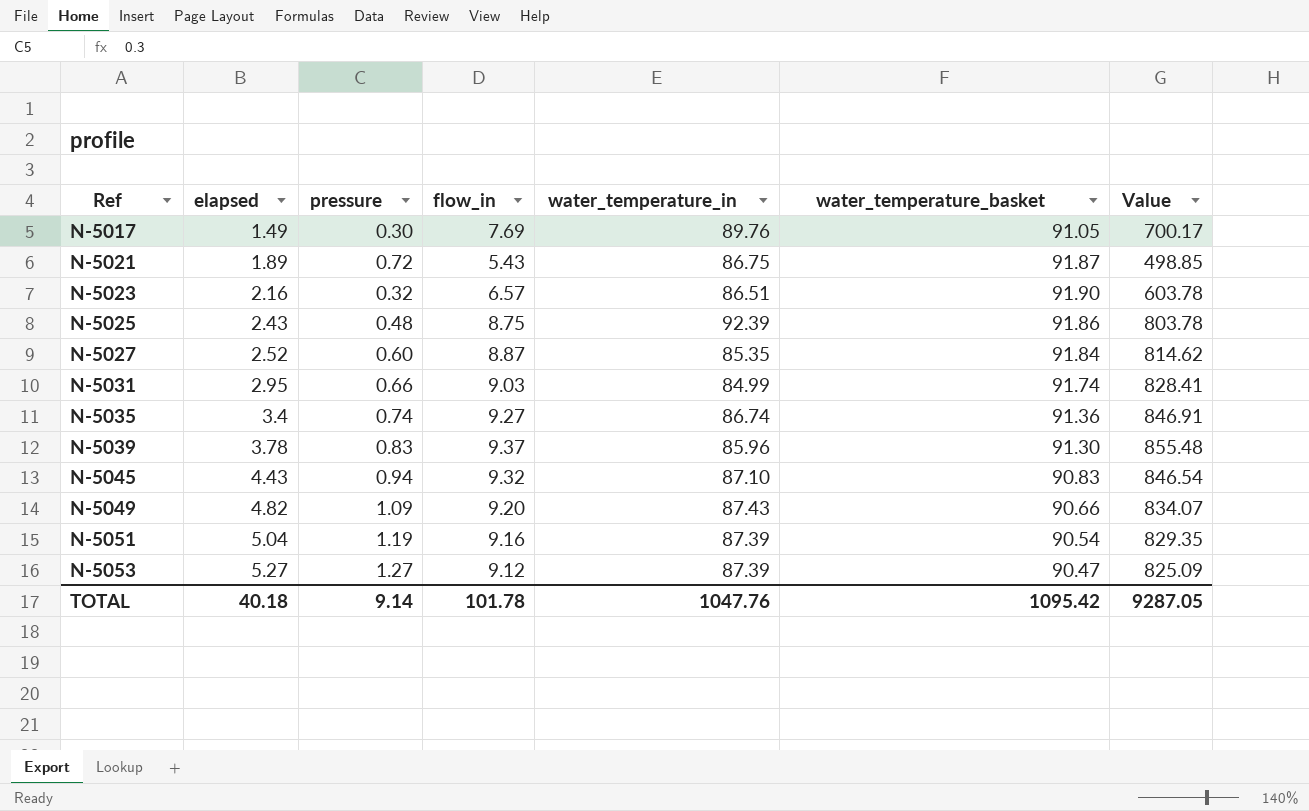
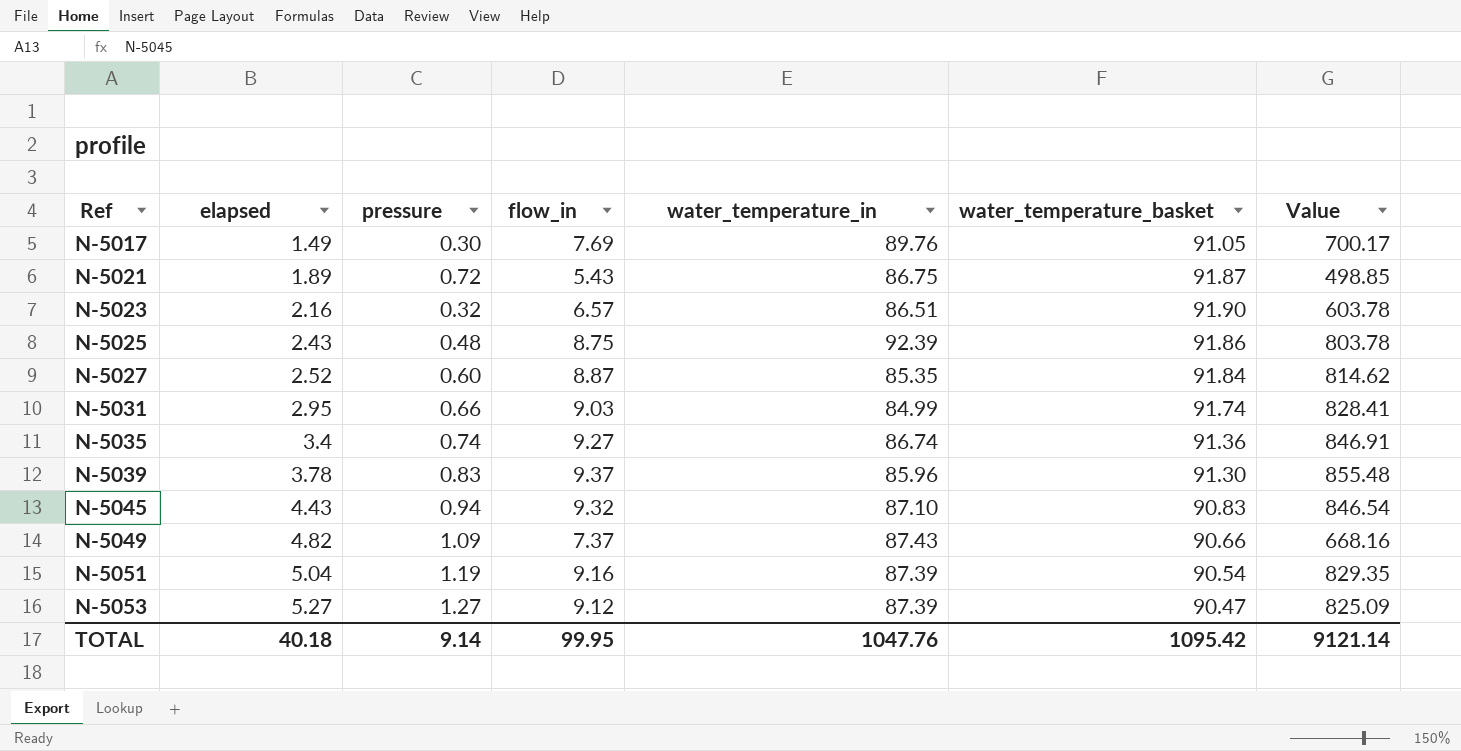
N-5049 | flow_in: 9.20 -> 7.37
N-5049 | Value: 834.07 -> 668.16
TOTAL | flow_in: 101.78 -> 99.95
TOTAL | Value: 9287.05 -> 9121.14

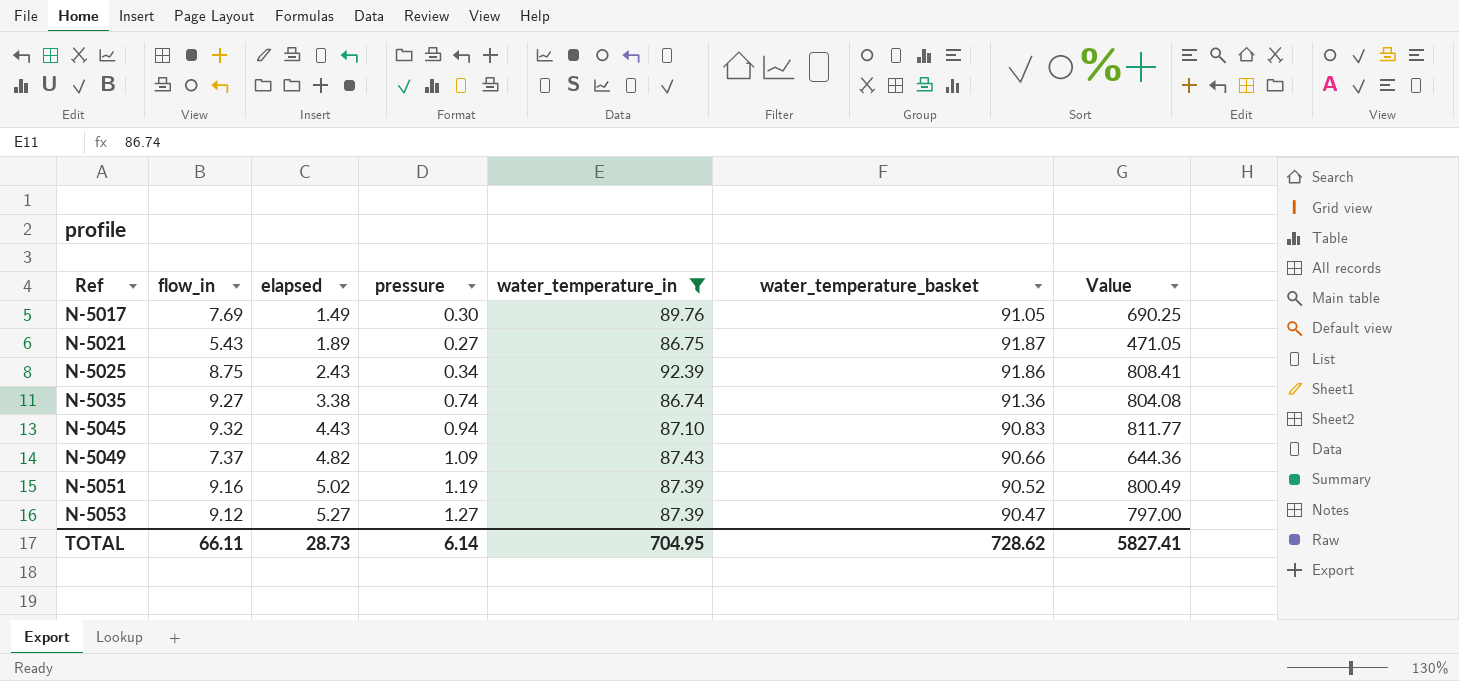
filter: none -> water_temperature_in >= 86.74
column flow_in | position: 4 -> 2
column Value | formula: [flow_in] * [water_temperature_basket] -> [flow_in] * [water_temperature_in]
N-5021 | pressure: 0.72 -> 0.27
N-5025 | pressure: 0.48 -> 0.34
N-5035 | elapsed: 3.4 -> 3.38
N-5051 | elapsed: 5.04 -> 5.02
N-5051 | water_temperature_basket: 90.54 -> 90.52
TOTAL | flow_in: 99.95 -> 66.11
TOTAL | elapsed: 40.18 -> 28.73
TOTAL | pressure: 9.14 -> 6.14
TOTAL | water_temperature_in: 1047.76 -> 704.95
TOTAL | water_temperature_basket: 1095.42 -> 728.62
TOTAL | Value: 9121.14 -> 5827.41

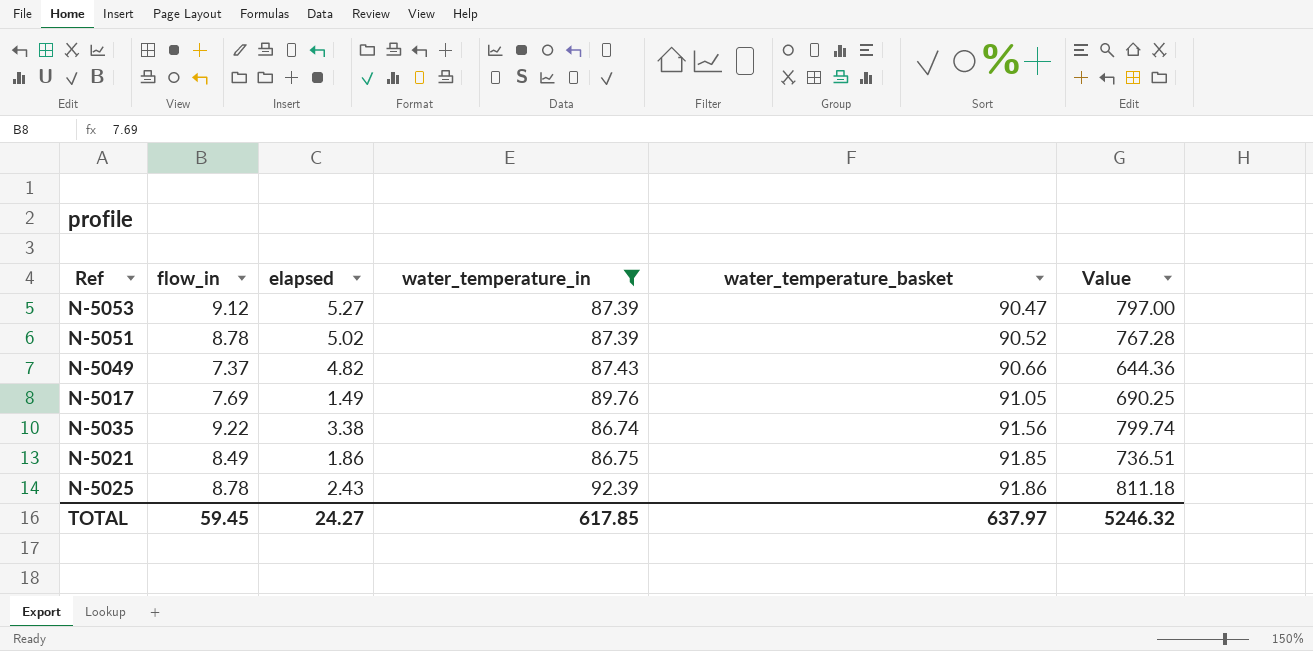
row order: Ref ascending -> water_temperature_basket ascending
column pressure | position: 4 -> none
row N-5045: 9.32 | 4.43 | 0.94 | 87.10 | 90.83 | 811.77 -> none
N-5051 | flow_in: 9.16 -> 8.78
N-5051 | Value: 800.49 -> 767.28
N-5035 | flow_in: 9.27 -> 9.22
N-5035 | water_temperature_basket: 91.36 -> 91.56
N-5035 | Value: 804.08 -> 799.74
N-5021 | flow_in: 5.43 -> 8.49
N-5021 | elapsed: 1.89 -> 1.86
N-5021 | water_temperature_basket: 91.87 -> 91.85
N-5021 | Value: 471.05 -> 736.51
N-5025 | flow_in: 8.75 -> 8.78
N-5025 | Value: 808.41 -> 811.18
TOTAL | flow_in: 66.11 -> 59.45
TOTAL | elapsed: 28.73 -> 24.27
TOTAL | water_temperature_in: 704.95 -> 617.85
TOTAL | water_temperature_basket: 728.62 -> 637.97
TOTAL | Value: 5827.41 -> 5246.32

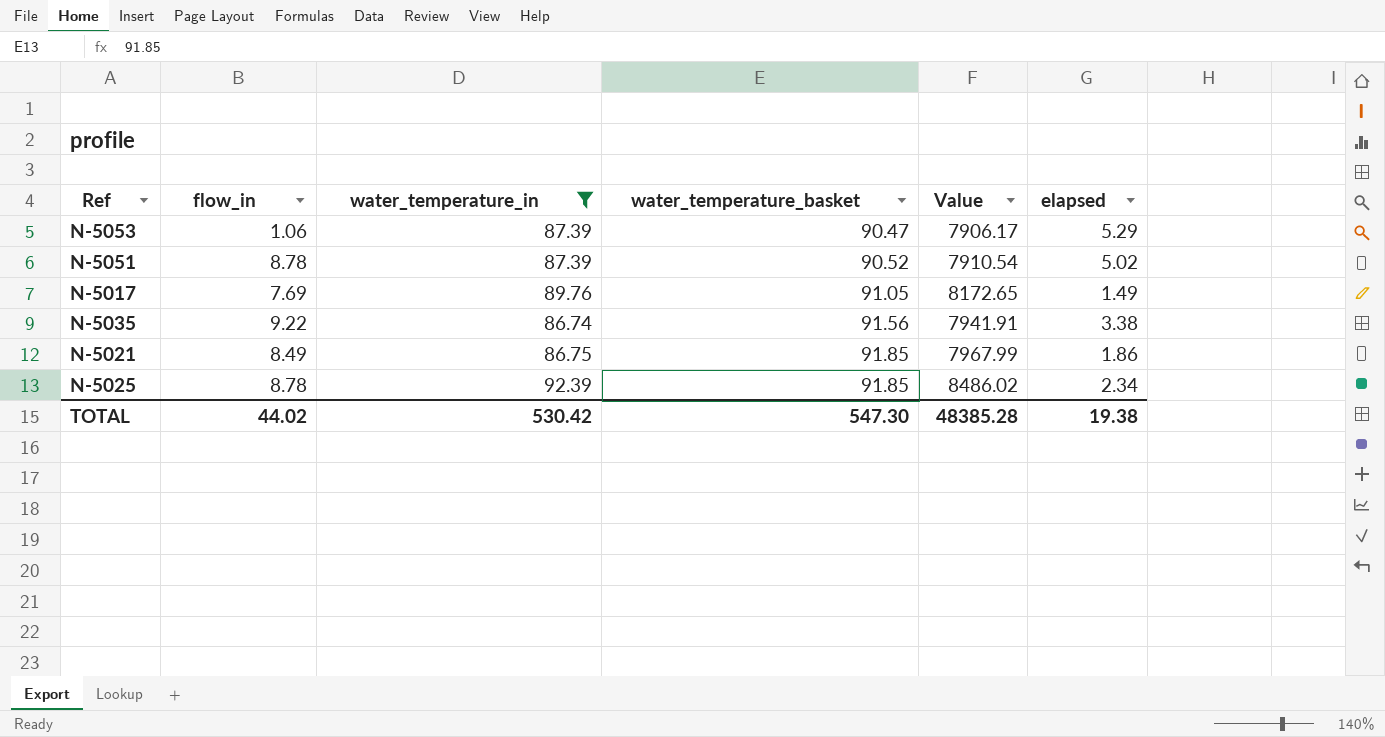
column Value | formula: [flow_in] * [water_temperature_in] -> [water_temperature_in] * [water_temperature_basket]
column elapsed | position: 3 -> 6
row N-5049: 7.37 | 4.82 | 87.43 | 90.66 | 644.36 -> none
N-5053 | flow_in: 9.12 -> 1.06
N-5053 | elapsed: 5.27 -> 5.29
N-5025 | water_temperature_basket: 91.86 -> 91.85
N-5025 | elapsed: 2.43 -> 2.34
TOTAL | flow_in: 59.45 -> 44.02
TOTAL | water_temperature_in: 617.85 -> 530.42
TOTAL | water_temperature_basket: 637.97 -> 547.30
TOTAL | Value: 5246.32 -> 48385.28
TOTAL | elapsed: 24.27 -> 19.38

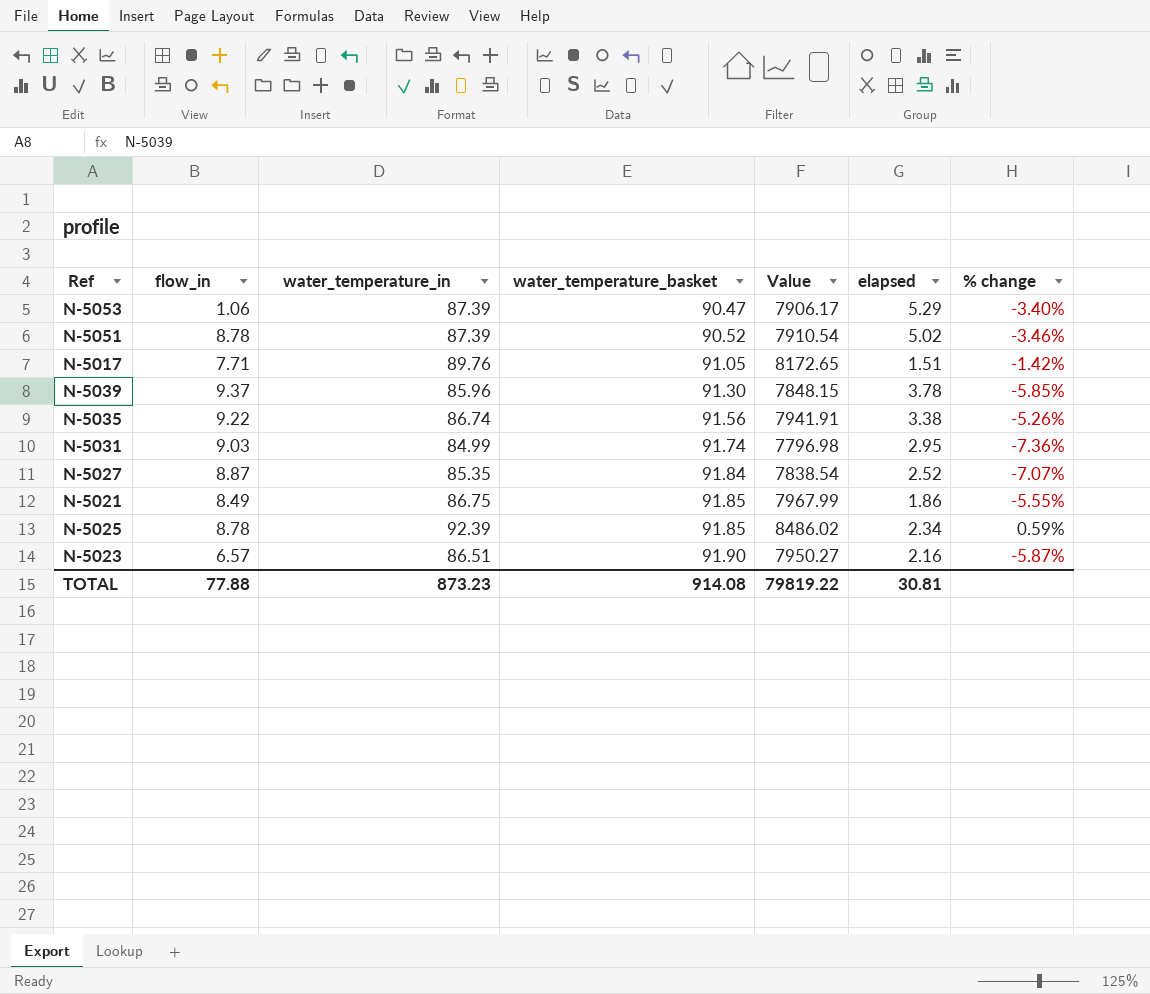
filter: water_temperature_in >= 86.74 -> none
column % change | formula: none -> ([water_temperature_in] - [water_temperature_basket]) / [water_temperature_basket]
N-5017 | flow_in: 7.69 -> 7.71
N-5017 | elapsed: 1.49 -> 1.51
TOTAL | flow_in: 44.02 -> 77.88
TOTAL | water_temperature_in: 530.42 -> 873.23
TOTAL | water_temperature_basket: 547.30 -> 914.08
TOTAL | Value: 48385.28 -> 79819.22
TOTAL | elapsed: 19.38 -> 30.81

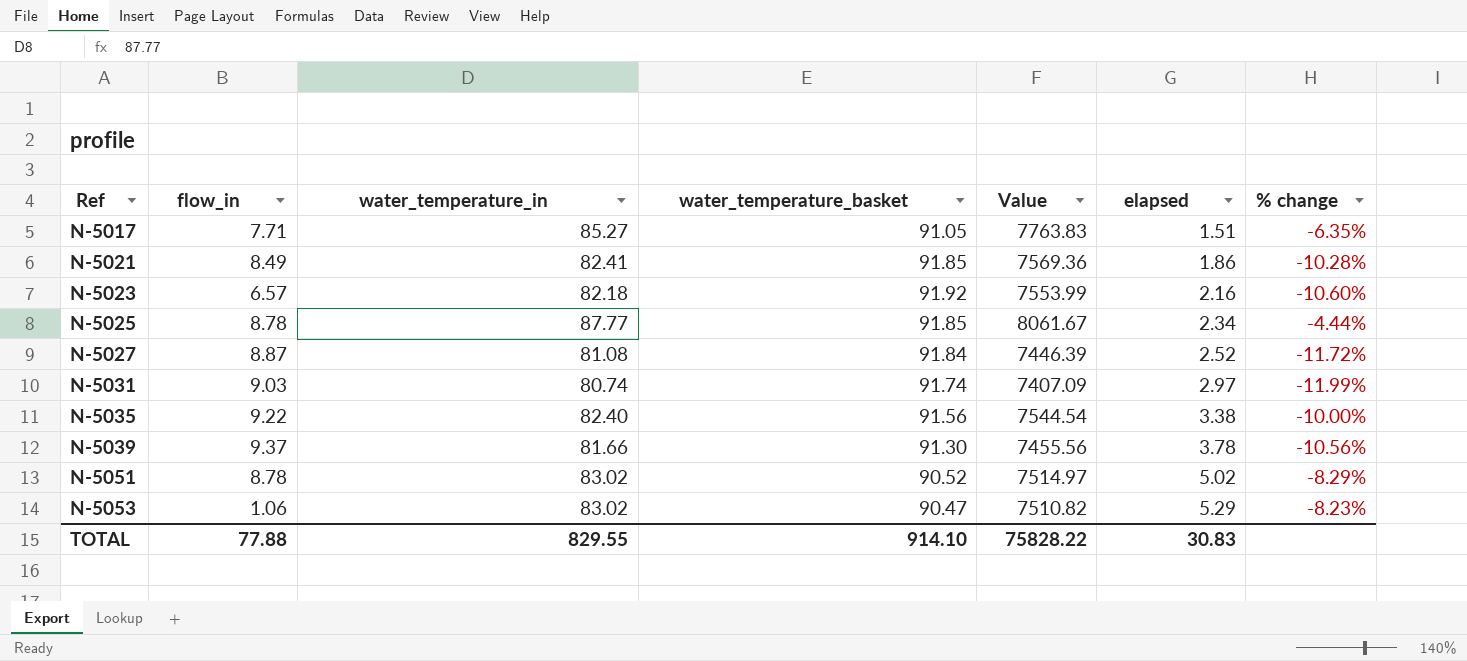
row order: water_temperature_basket ascending -> Ref ascending
N-5017 | water_temperature_in: 89.76 -> 85.27
N-5017 | Value: 8172.65 -> 7763.83
N-5017 | % change: -1.42% -> -6.35%
N-5021 | water_temperature_in: 86.75 -> 82.41
N-5021 | Value: 7967.99 -> 7569.36
N-5021 | % change: -5.55% -> -10.28%
N-5023 | water_temperature_in: 86.51 -> 82.18
N-5023 | water_temperature_basket: 91.90 -> 91.92
N-5023 | Value: 7950.27 -> 7553.99
N-5023 | % change: -5.87% -> -10.60%
N-5025 | water_temperature_in: 92.39 -> 87.77
N-5025 | Value: 8486.02 -> 8061.67
N-5025 | % change: 0.59% -> -4.44%
N-5027 | water_temperature_in: 85.35 -> 81.08
N-5027 | Value: 7838.54 -> 7446.39
N-5027 | % change: -7.07% -> -11.72%
N-5031 | water_temperature_in: 84.99 -> 80.74
N-5031 | Value: 7796.98 -> 7407.09
N-5031 | elapsed: 2.95 -> 2.97
N-5031 | % change: -7.36% -> -11.99%
N-5035 | water_temperature_in: 86.74 -> 82.40
N-5035 | Value: 7941.91 -> 7544.54
N-5035 | % change: -5.26% -> -10.00%
N-5039 | water_temperature_in: 85.96 -> 81.66
N-5039 | Value: 7848.15 -> 7455.56
N-5039 | % change: -5.85% -> -10.56%
N-5051 | water_temperature_in: 87.39 -> 83.02
N-5051 | Value: 7910.54 -> 7514.97
N-5051 | % change: -3.46% -> -8.29%
N-5053 | water_temperature_in: 87.39 -> 83.02
N-5053 | Value: 7906.17 -> 7510.82
N-5053 | % change: -3.40% -> -8.23%
TOTAL | water_temperature_in: 873.23 -> 829.55
TOTAL | water_temperature_basket: 914.08 -> 914.10
TOTAL | Value: 79819.22 -> 75828.22
TOTAL | elapsed: 30.81 -> 30.83

